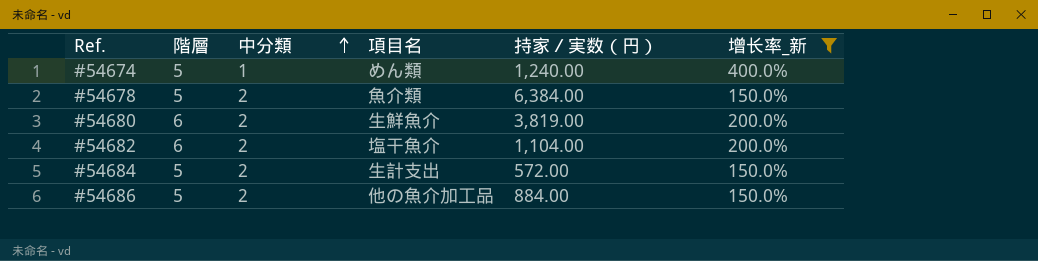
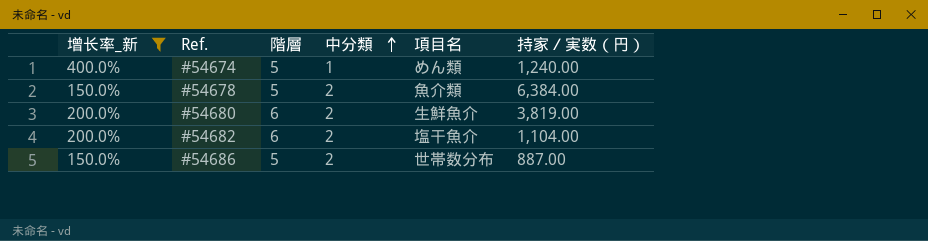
column 增长率_新 | position: 6 -> 1
row #54684: 5 | 2 | 生計支出 | 572.00 | 150.0% -> none
#54686 | 項目名: 他の魚介加工品 -> 世帯数分布
#54686 | 持家／実数（円）: 884.00 -> 887.00

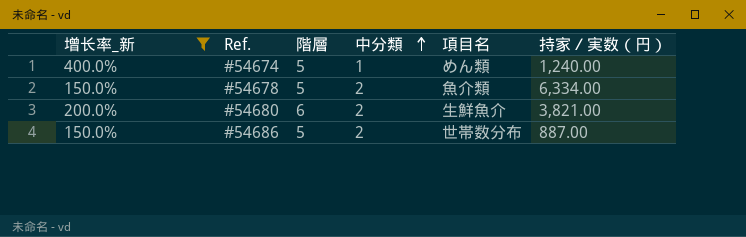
row #54682: 200.0% | 6 | 2 | 塩干魚介 | 1,104.00 -> none
#54678 | 持家／実数（円）: 6,384.00 -> 6,334.00
#54680 | 持家／実数（円）: 3,819.00 -> 3,821.00

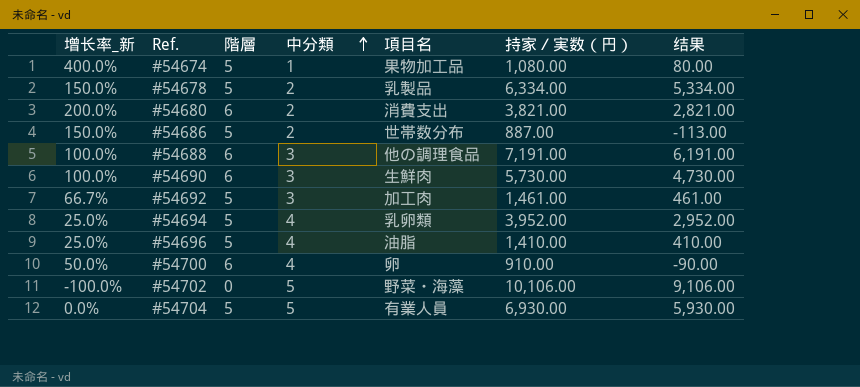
filter: 增长率_新 >= 150.0% -> none
column 结果 | formula: none -> [持家／実数（円）] - 1000
#54674 | 項目名: めん類 -> 果物加工品
#54674 | 持家／実数（円）: 1,240.00 -> 1,080.00
#54678 | 項目名: 魚介類 -> 乳製品
#54680 | 項目名: 生鮮魚介 -> 消費支出

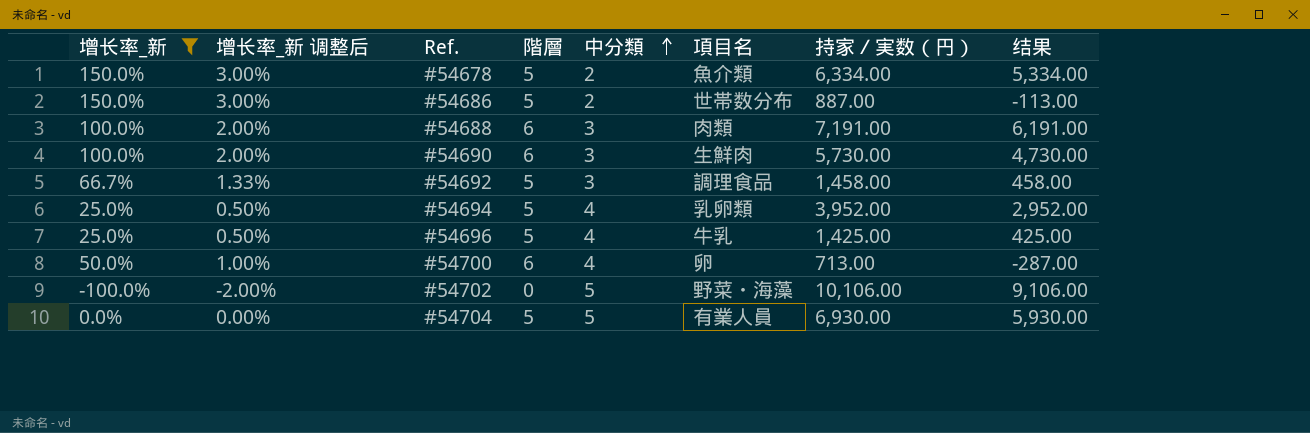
filter: none -> 增长率_新 <= 150.0%
column 增长率_新 调整后 | formula: none -> [增长率_新] * 0.02
#54678 | 項目名: 乳製品 -> 魚介類
#54688 | 項目名: 他の調理食品 -> 肉類
#54692 | 項目名: 加工肉 -> 調理食品
#54692 | 持家／実数（円）: 1,461.00 -> 1,458.00
#54692 | 结果: 461.00 -> 458.00
#54696 | 項目名: 油脂 -> 牛乳
#54696 | 持家／実数（円）: 1,410.00 -> 1,425.00
#54696 | 结果: 410.00 -> 425.00
#54700 | 持家／実数（円）: 910.00 -> 713.00
#54700 | 结果: -90.00 -> -287.00

